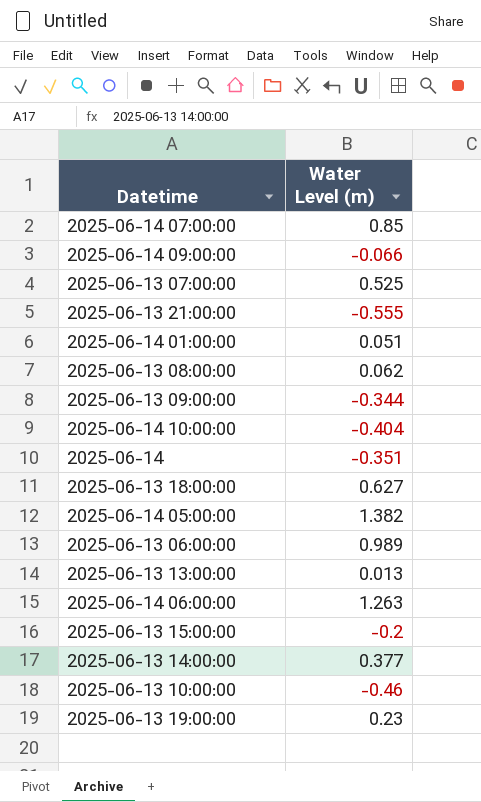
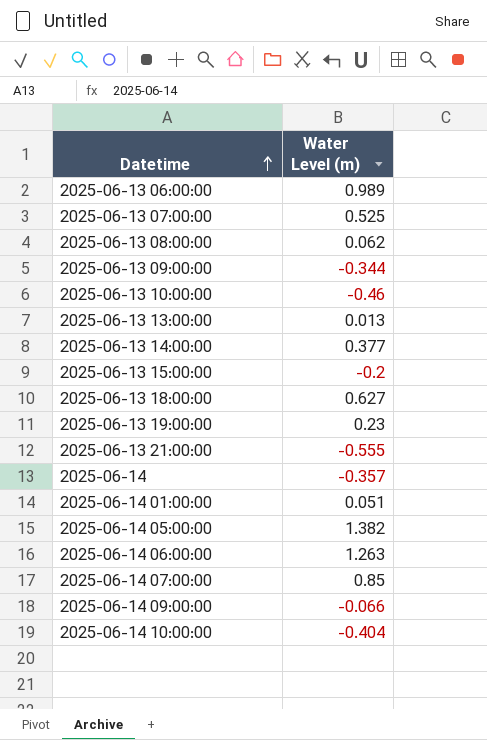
row order: none -> Datetime ascending
2025-06-14 | Water Level (m): -0.351 -> -0.357

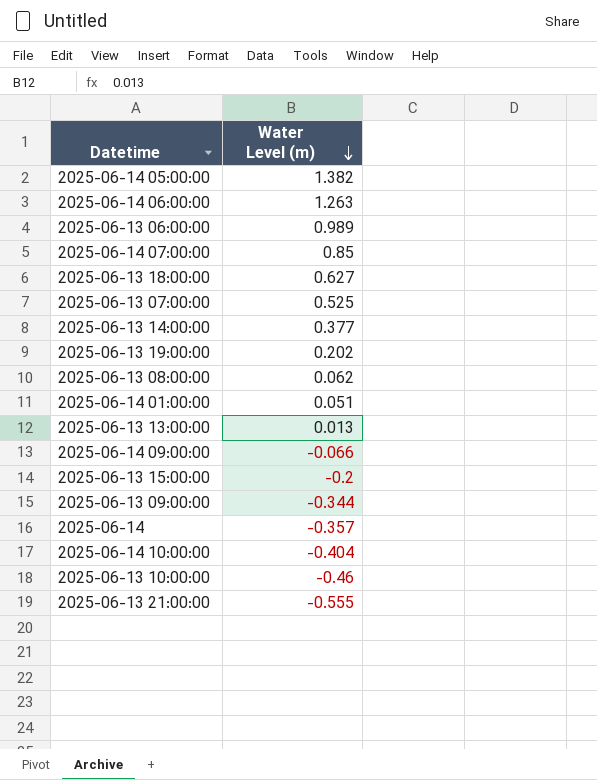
row order: Datetime ascending -> Water Level (m) descending
2025-06-13 19:00:00 | Water Level (m): 0.23 -> 0.202

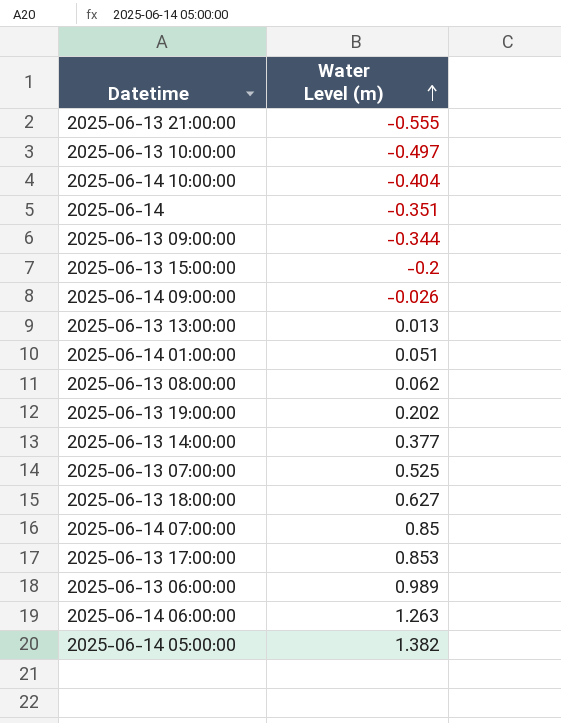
row order: Water Level (m) descending -> Water Level (m) ascending
2025-06-13 10:00:00 | Water Level (m): -0.46 -> -0.497
2025-06-14 | Water Level (m): -0.357 -> -0.351
2025-06-14 09:00:00 | Water Level (m): -0.066 -> -0.026
row 2025-06-13 17:00:00: none -> 0.853

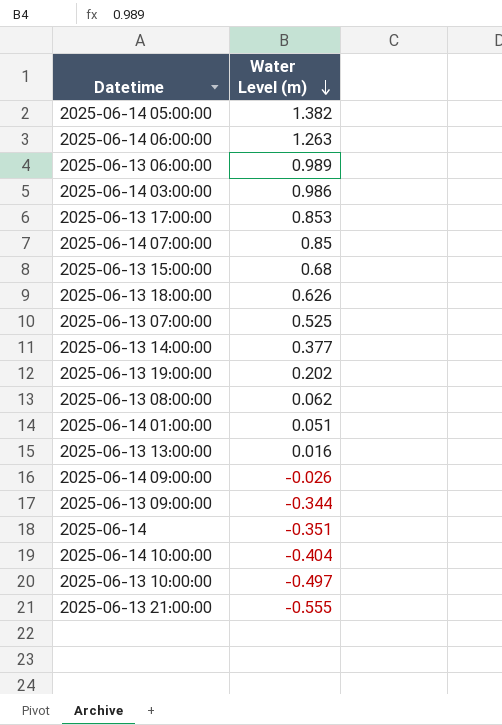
row order: Water Level (m) ascending -> Water Level (m) descending
row 2025-06-14 03:00:00: none -> 0.986
2025-06-13 15:00:00 | Water Level (m): -0.2 -> 0.68
2025-06-13 18:00:00 | Water Level (m): 0.627 -> 0.626
2025-06-13 13:00:00 | Water Level (m): 0.013 -> 0.016

